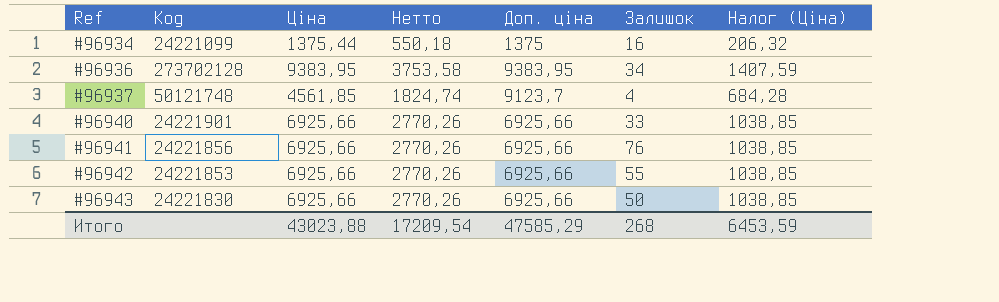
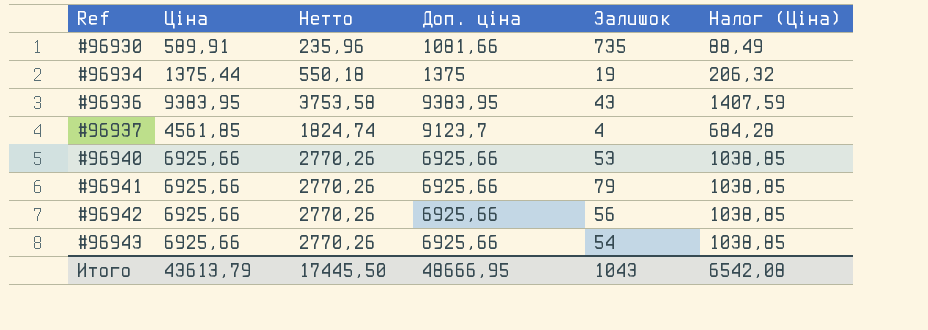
column Код | position: 2 -> none
row #96930: none -> 589,91 | 235,96 | 1081,66 | 735 | 88,49
#96934 | Залишок: 16 -> 19
#96936 | Залишок: 34 -> 43
#96940 | Залишок: 33 -> 53
#96941 | Залишок: 76 -> 79
#96942 | Залишок: 55 -> 56
#96943 | Залишок: 50 -> 54
Итого | Ціна: 43023,88 -> 43613,79
Итого | Нетто: 17209,54 -> 17445,50
Итого | Доп. ціна: 47585,29 -> 48666,95
Итого | Залишок: 268 -> 1043
Итого | Налог (Ціна): 6453,59 -> 6542,08

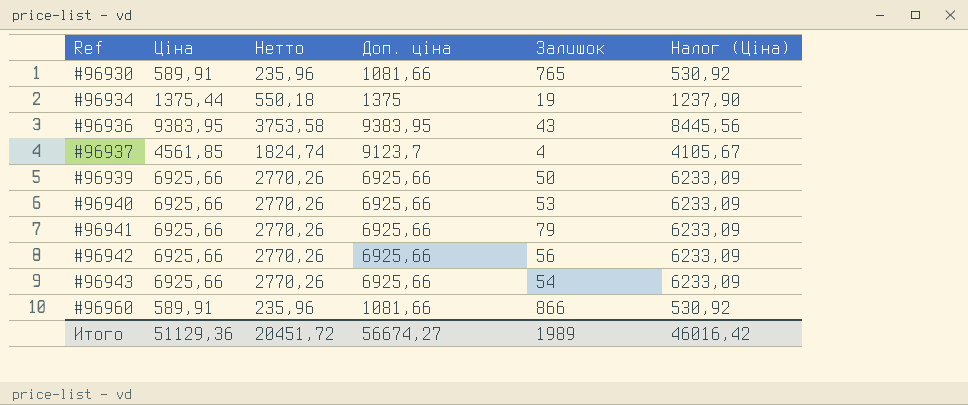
column Налог (Ціна) | formula: [Ціна] * 0,15 -> [Ціна] * 0,9
#96930 | Залишок: 735 -> 765
row #96939: none -> 6925,66 | 2770,26 | 6925,66 | 50 | 6233,09
row #96960: none -> 589,91 | 235,96 | 1081,66 | 866 | 530,92
Итого | Ціна: 43613,79 -> 51129,36
Итого | Нетто: 17445,50 -> 20451,72
Итого | Доп. ціна: 48666,95 -> 56674,27
Итого | Залишок: 1043 -> 1989
Итого | Налог (Ціна): 6542,08 -> 46016,42

